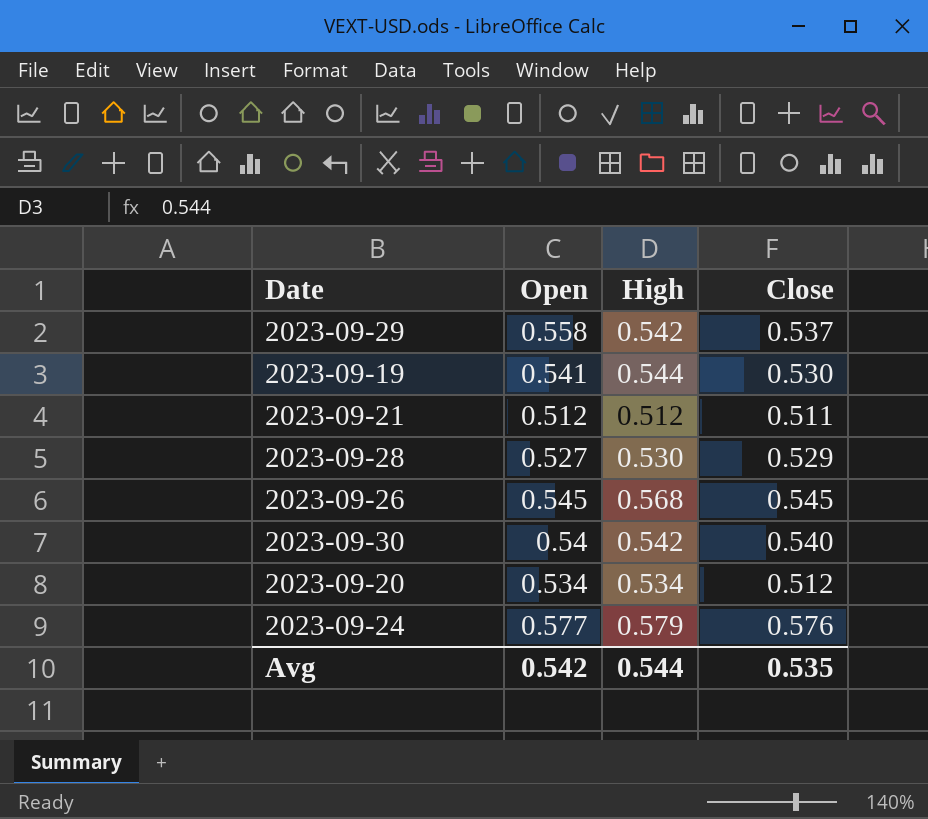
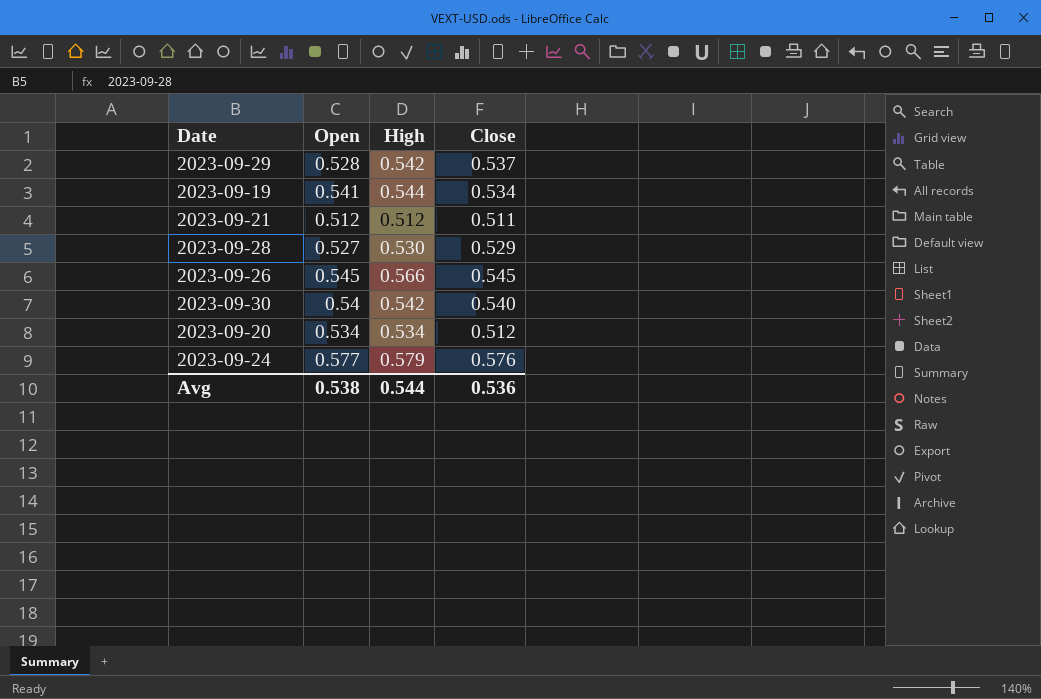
2023-09-29 | Open: 0.558 -> 0.528
2023-09-19 | Close: 0.530 -> 0.534
2023-09-26 | High: 0.568 -> 0.566
Avg | Open: 0.542 -> 0.538
Avg | Close: 0.535 -> 0.536

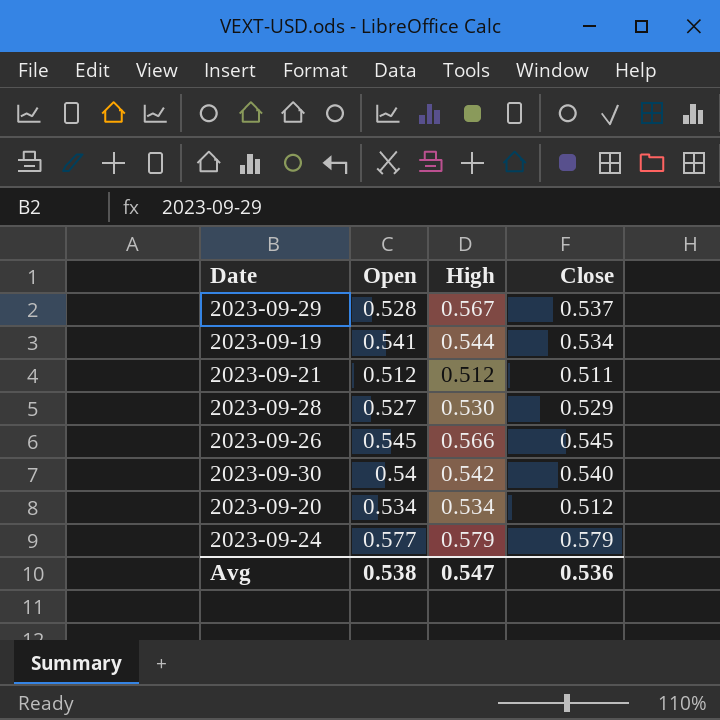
2023-09-29 | High: 0.542 -> 0.567
2023-09-24 | Close: 0.576 -> 0.579
Avg | High: 0.544 -> 0.547

